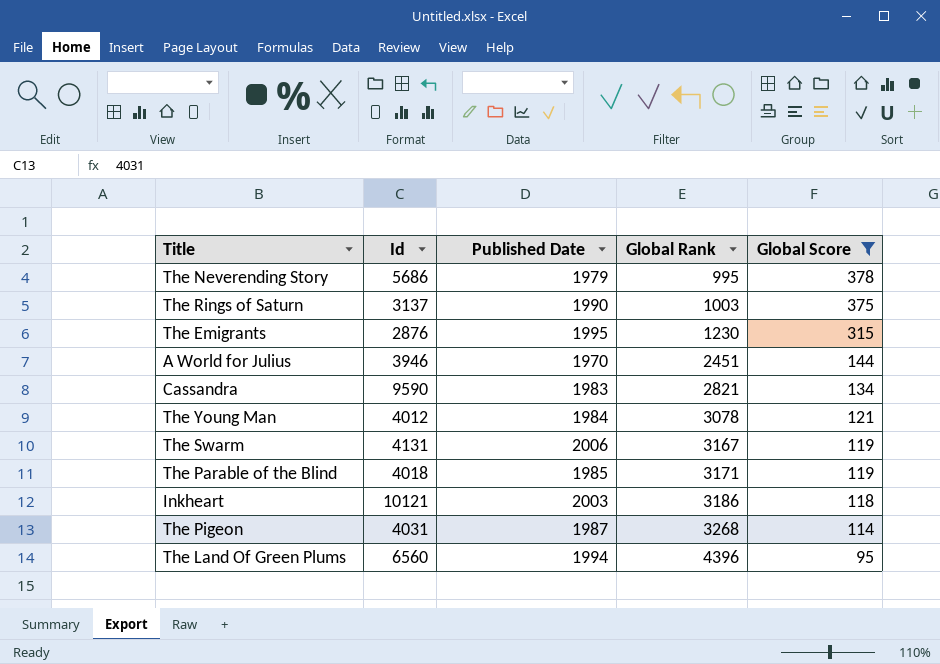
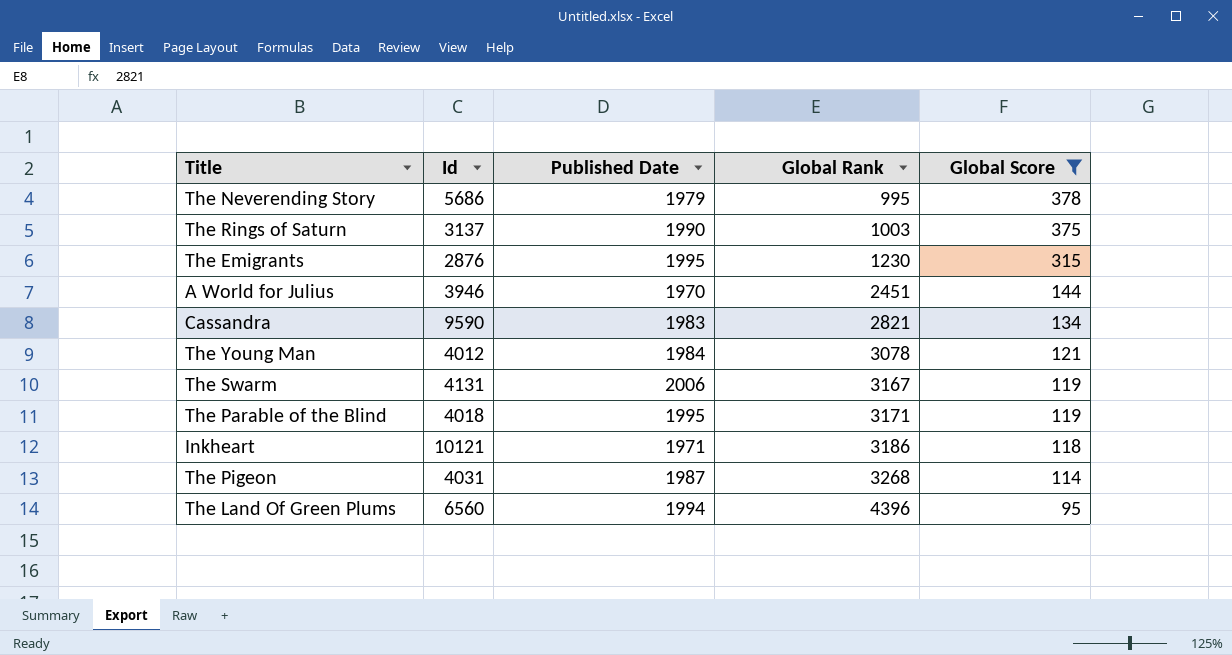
The Parable of the Blind | Published Date: 1985 -> 1995
Inkheart | Published Date: 2003 -> 1971

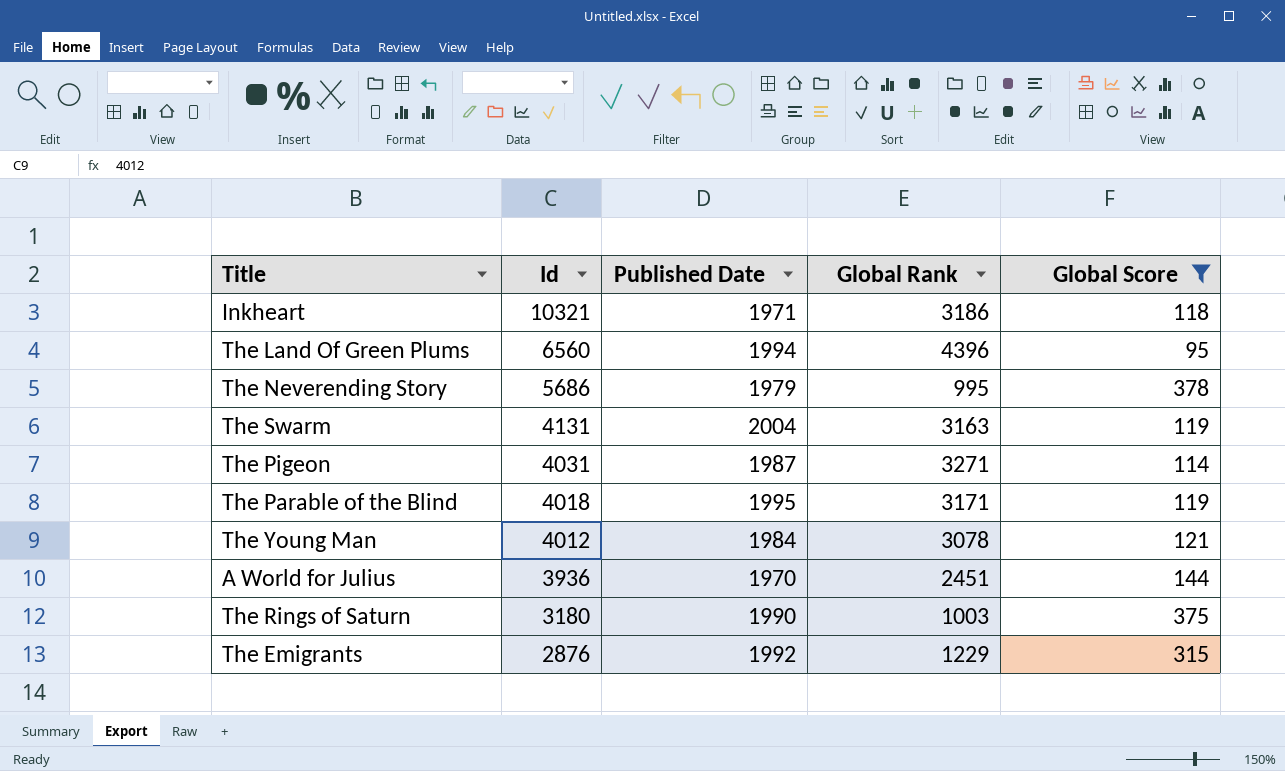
row order: Global Rank ascending -> Id descending
row Cassandra: 9590 | 1983 | 2821 | 134 -> none
Inkheart | Id: 10121 -> 10321
The Swarm | Published Date: 2006 -> 2004
The Swarm | Global Rank: 3167 -> 3163
The Pigeon | Global Rank: 3268 -> 3271
A World for Julius | Id: 3946 -> 3936
The Rings of Saturn | Id: 3137 -> 3180
The Emigrants | Published Date: 1995 -> 1992
The Emigrants | Global Rank: 1230 -> 1229

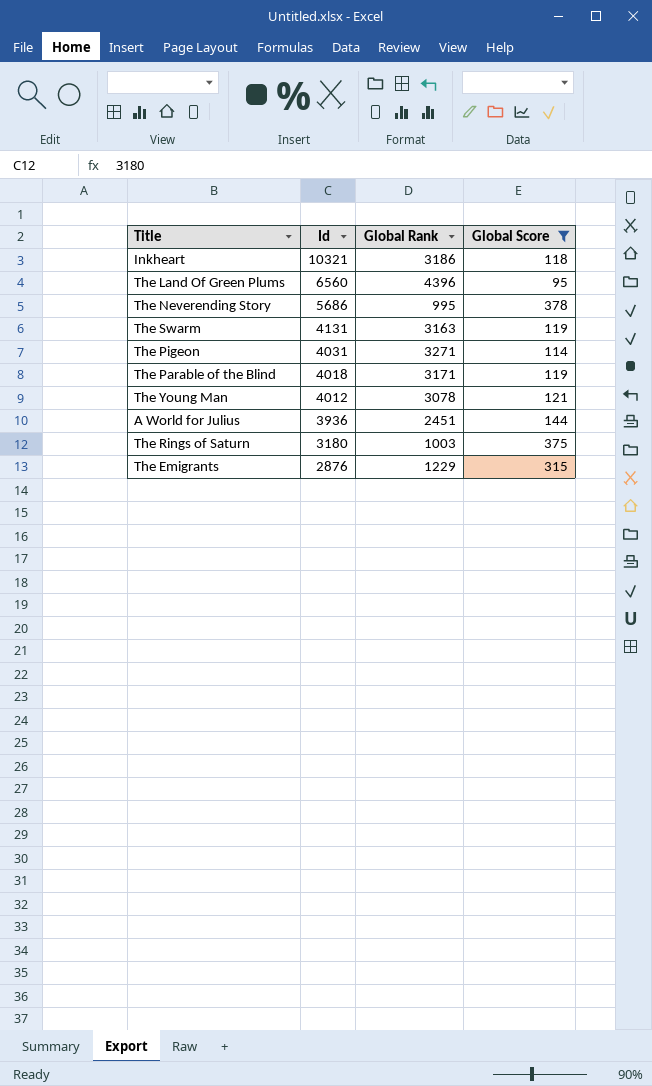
column Published Date | position: 3 -> none

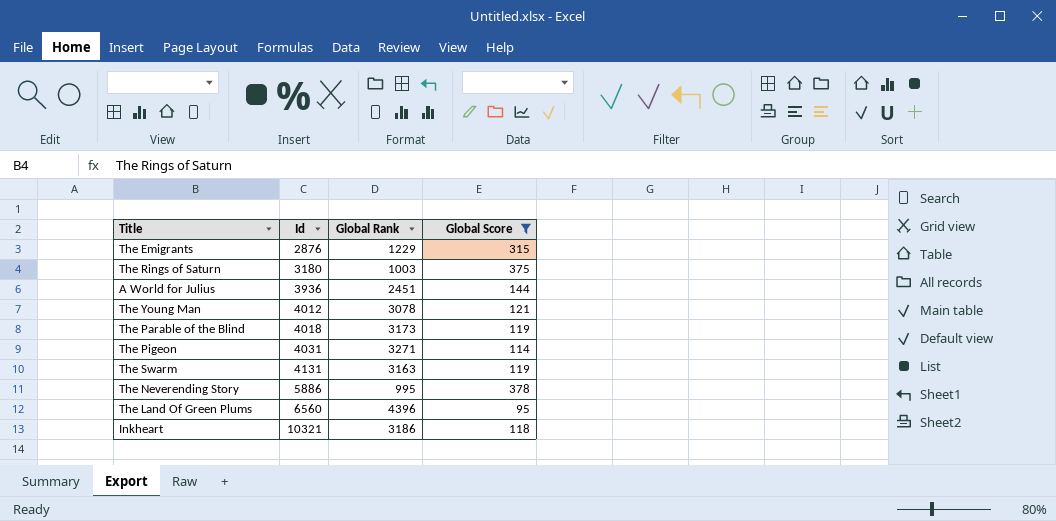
row order: Id descending -> Id ascending
The Parable of the Blind | Global Rank: 3171 -> 3173
The Neverending Story | Id: 5686 -> 5886

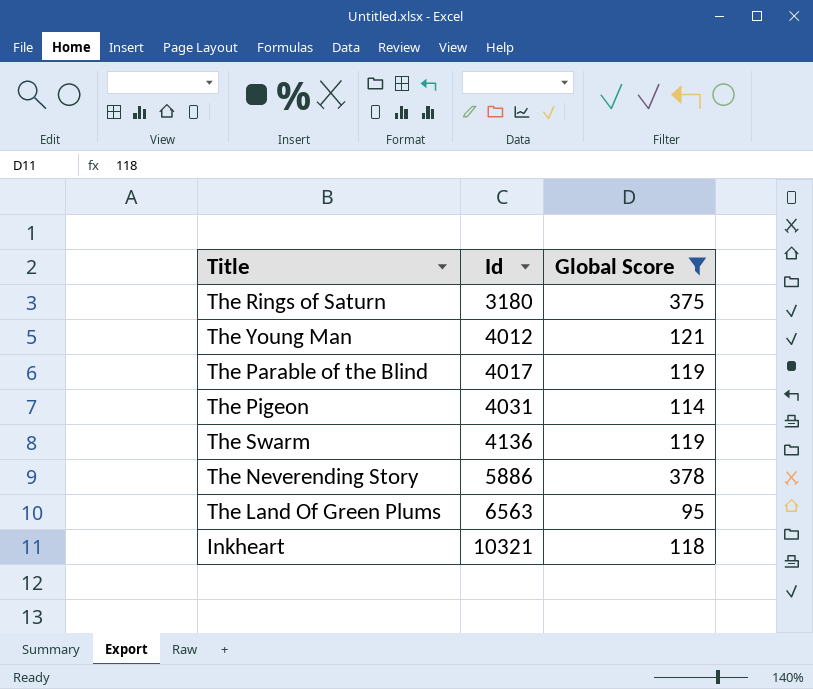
column Global Rank | position: 3 -> none
row The Emigrants: 2876 | 1229 | 315 -> none
row A World for Julius: 3936 | 2451 | 144 -> none
The Parable of the Blind | Id: 4018 -> 4017
The Swarm | Id: 4131 -> 4136
The Land Of Green Plums | Id: 6560 -> 6563

